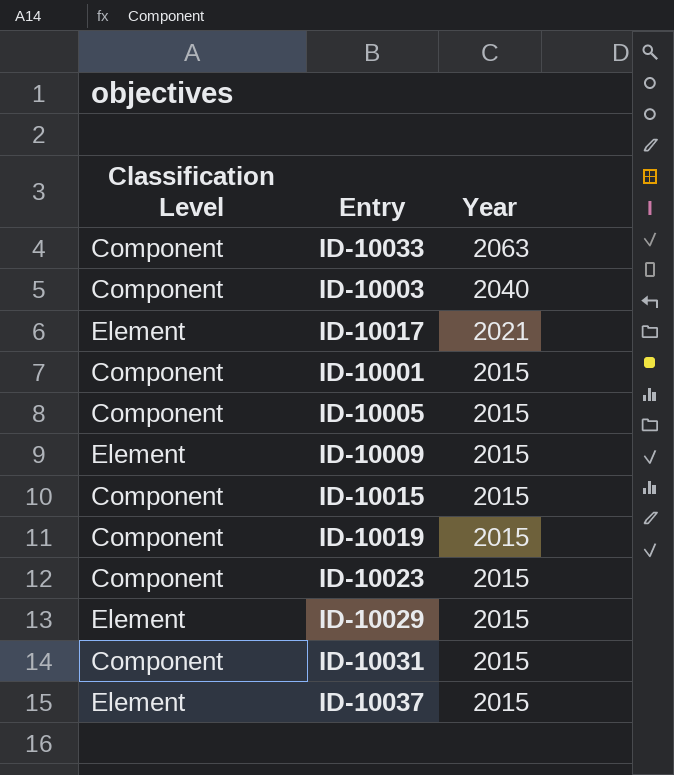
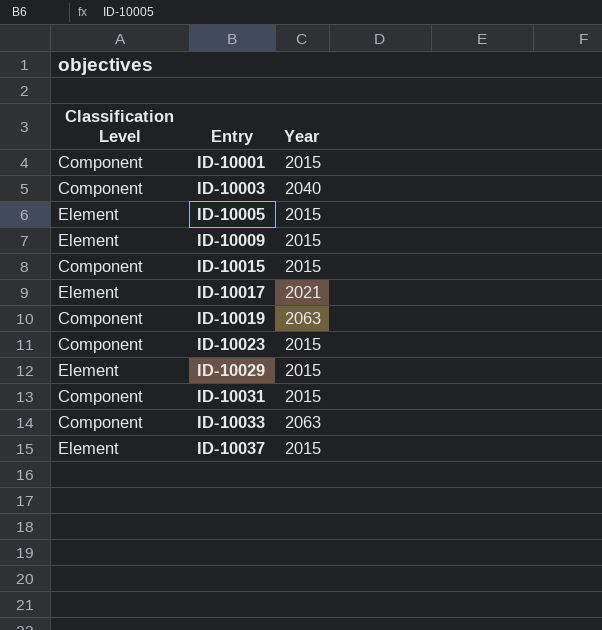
row order: Year descending -> Entry ascending
ID-10005 | Classification Level: Component -> Element
ID-10019 | Year: 2015 -> 2063

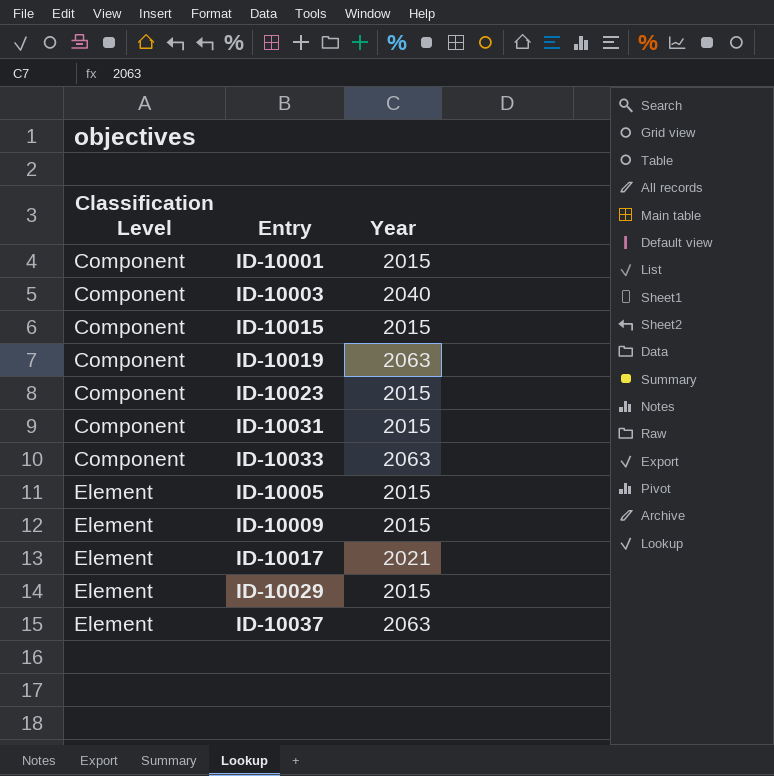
row order: Entry ascending -> Classification Level ascending
ID-10037 | Year: 2015 -> 2063

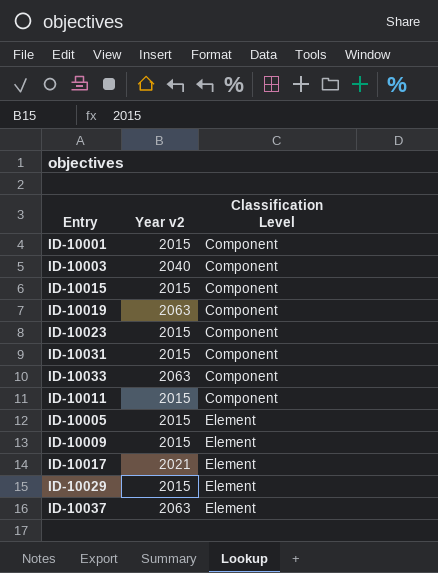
column name: Year -> Year v2
column Classification Level | position: 1 -> 3
row ID-10011: none -> 2015 | Component

